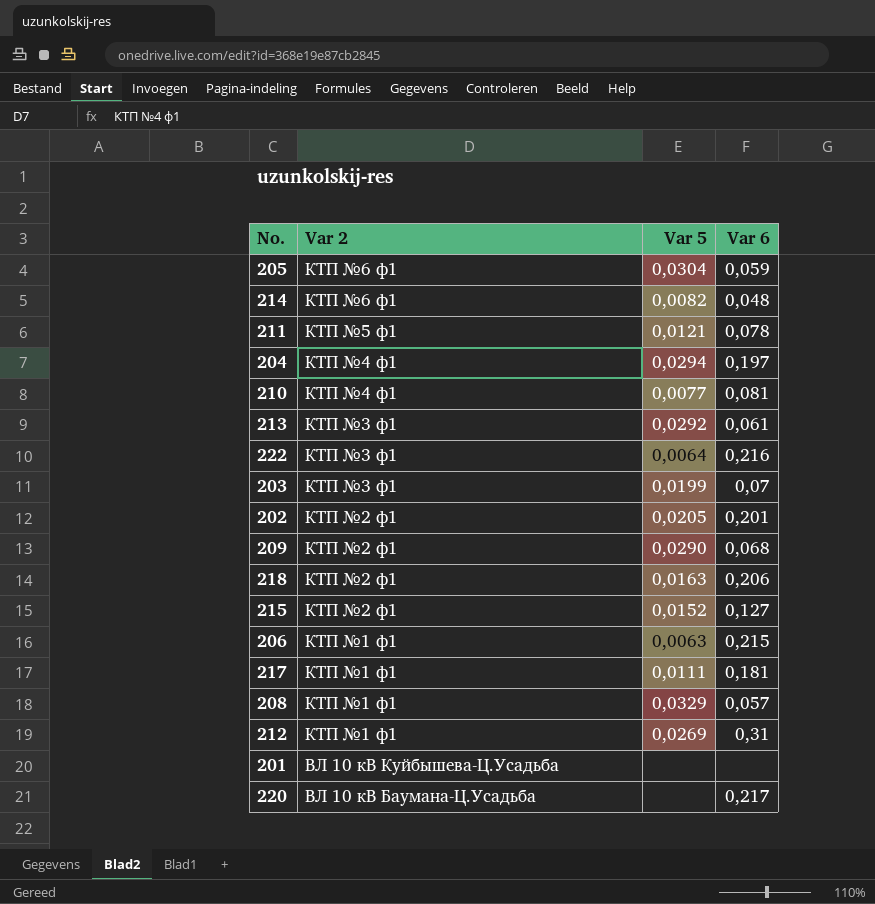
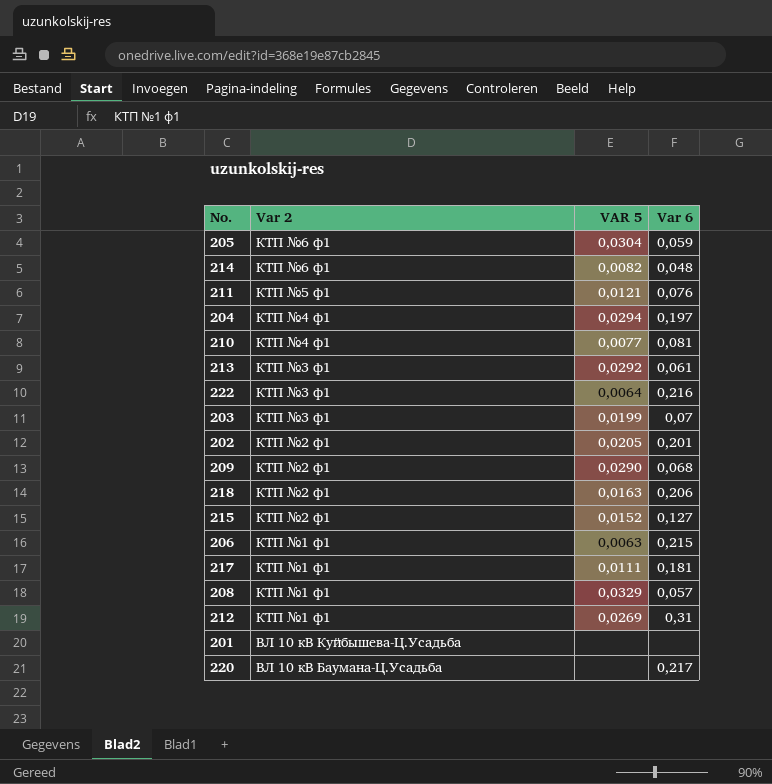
column name: Var 5 -> VAR 5
211 | Var 6: 0,078 -> 0,076

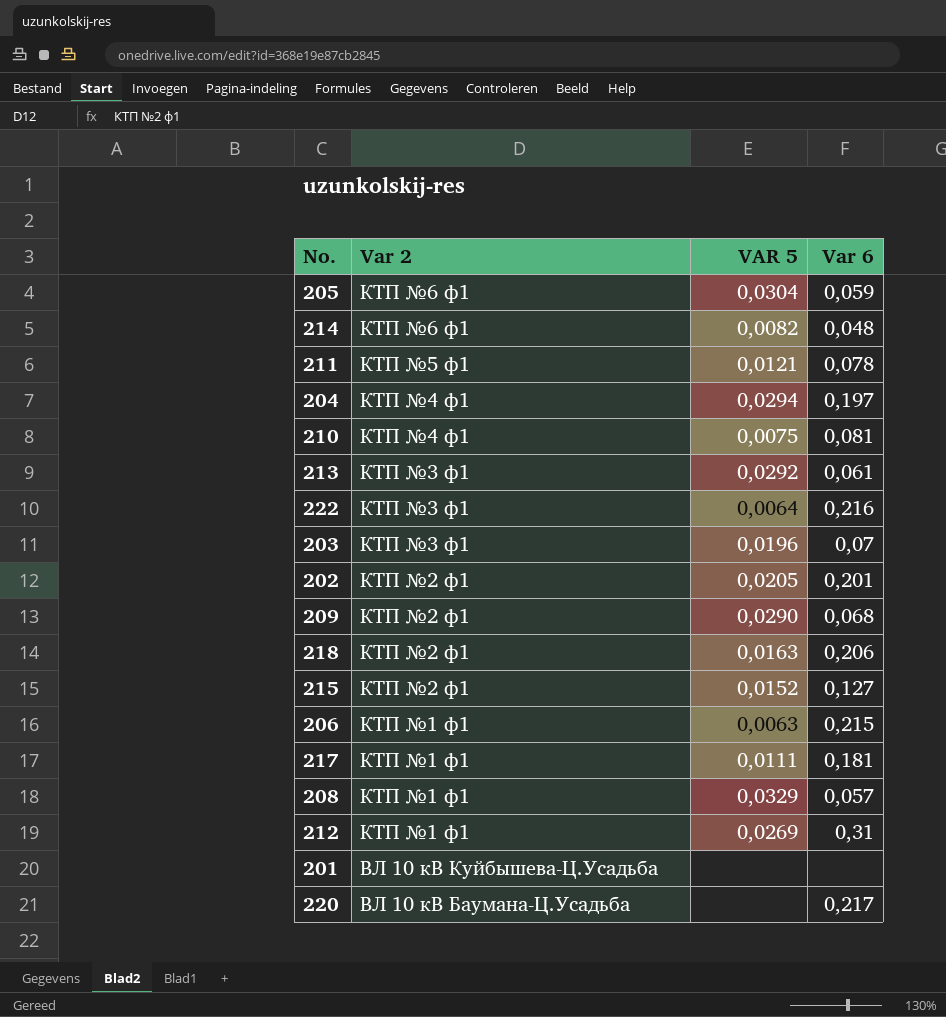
211 | Var 6: 0,076 -> 0,078
210 | VAR 5: 0,0077 -> 0,0075
203 | VAR 5: 0,0199 -> 0,0196

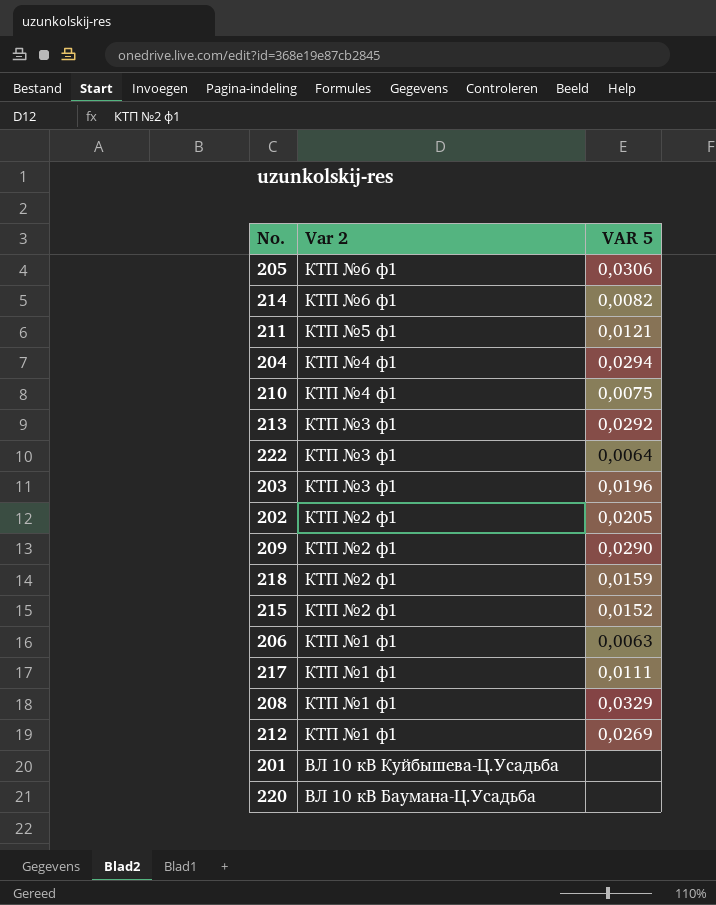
column Var 6 | position: 4 -> none
205 | VAR 5: 0,0304 -> 0,0306
218 | VAR 5: 0,0163 -> 0,0159

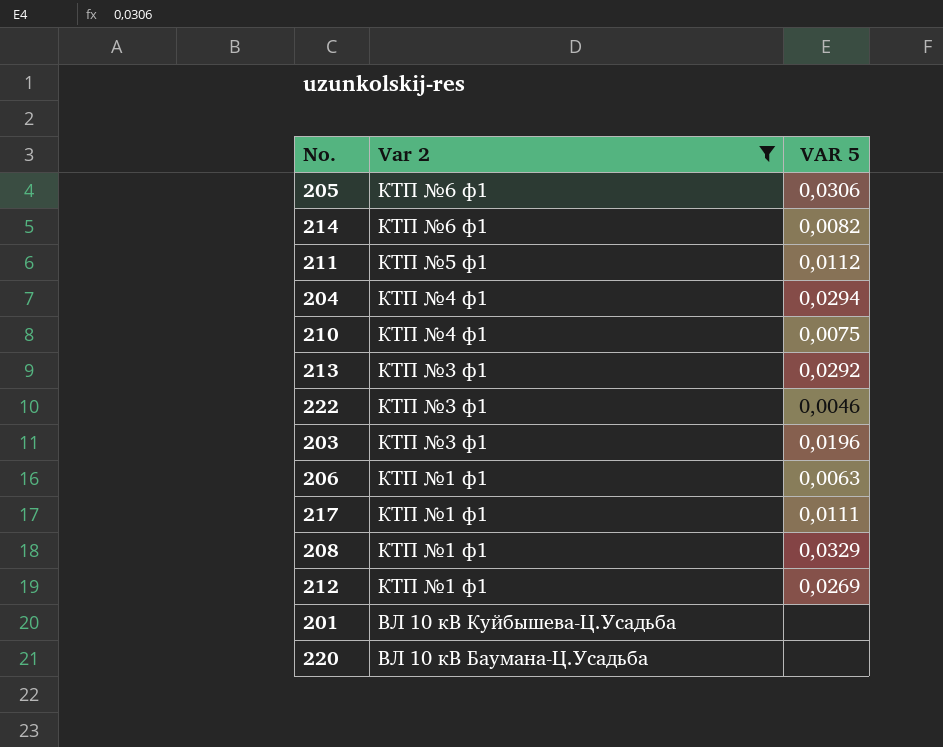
filter: none -> Var 2 != КТП №2 ф1
211 | VAR 5: 0,0121 -> 0,0112
222 | VAR 5: 0,0064 -> 0,0046

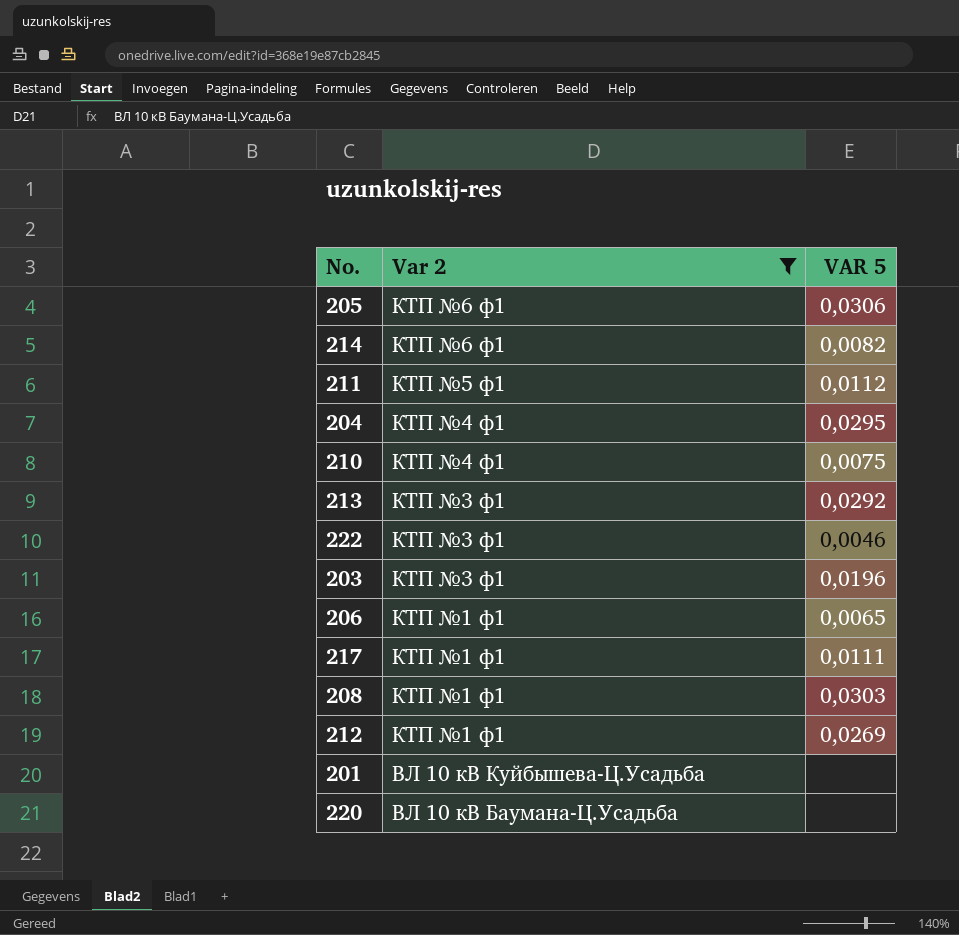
204 | VAR 5: 0,0294 -> 0,0295
206 | VAR 5: 0,0063 -> 0,0065
208 | VAR 5: 0,0329 -> 0,0303

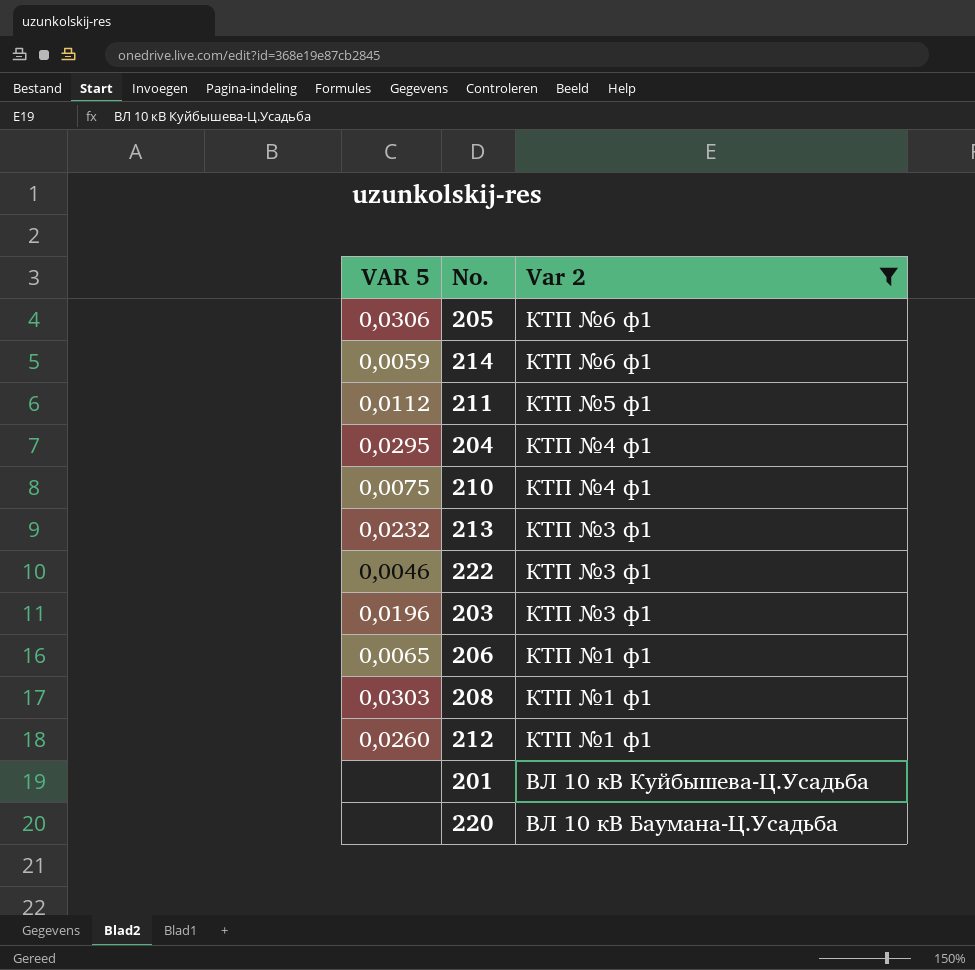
column VAR 5 | position: 3 -> 1
row 217: КТП №1 ф1 | 0,0111 -> none
214 | VAR 5: 0,0082 -> 0,0059
213 | VAR 5: 0,0292 -> 0,0232
212 | VAR 5: 0,0269 -> 0,0260

